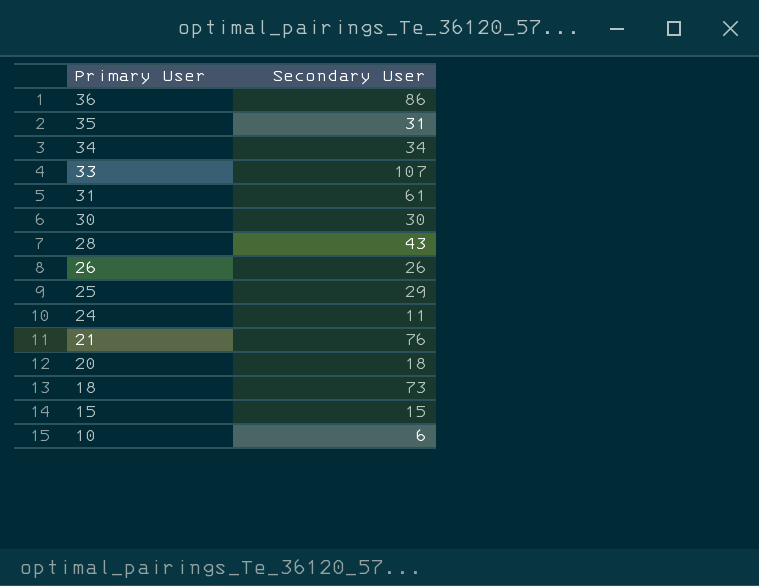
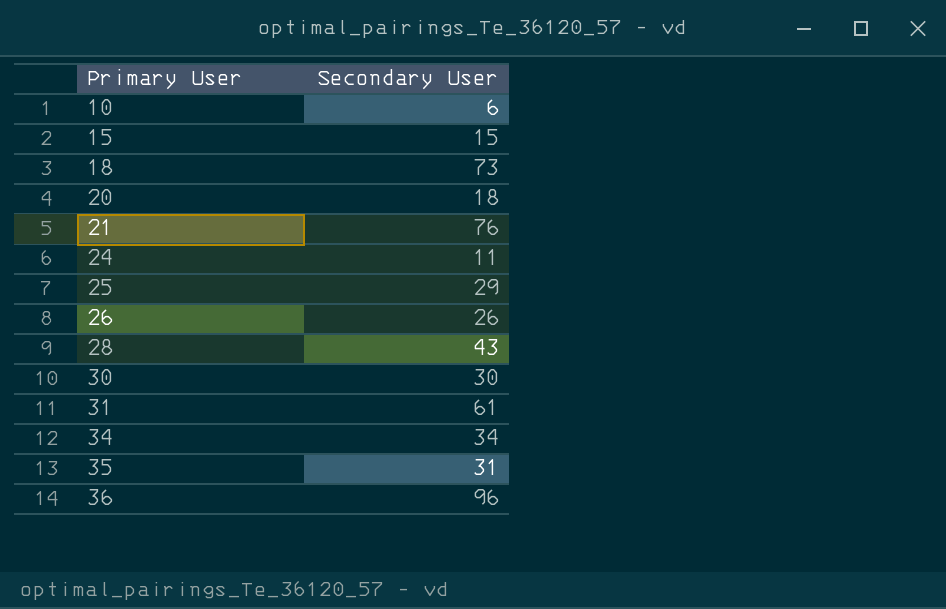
row order: Primary User descending -> Primary User ascending
row 33: 107 -> none
36 | Secondary User: 86 -> 96

